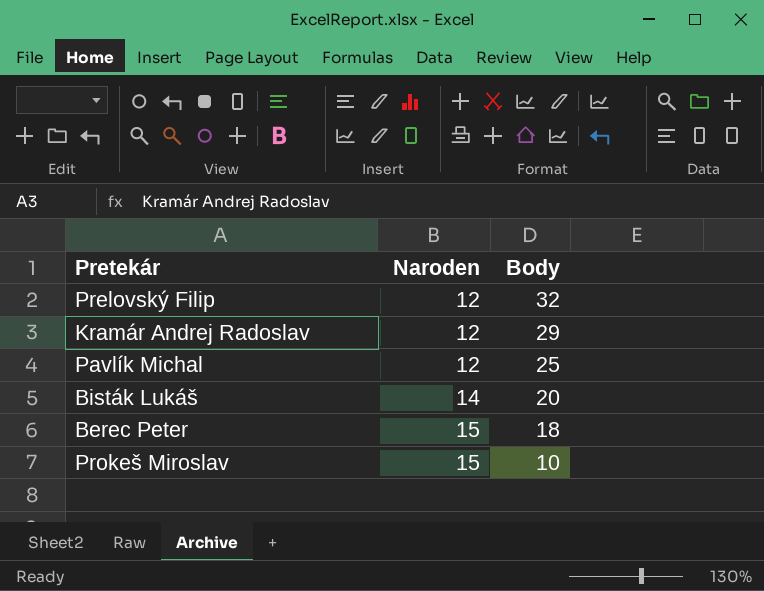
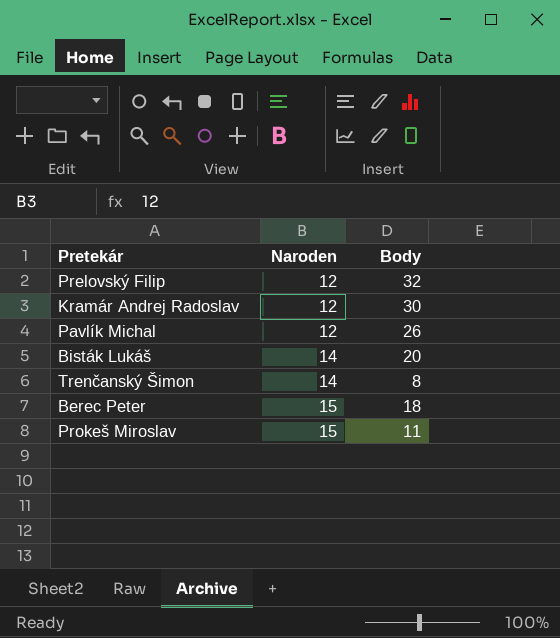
Kramár Andrej Radoslav | Body: 29 -> 30
Pavlík Michal | Body: 25 -> 26
row Trenčanský Šimon: none -> 14 | 8
Prokeš Miroslav | Body: 10 -> 11

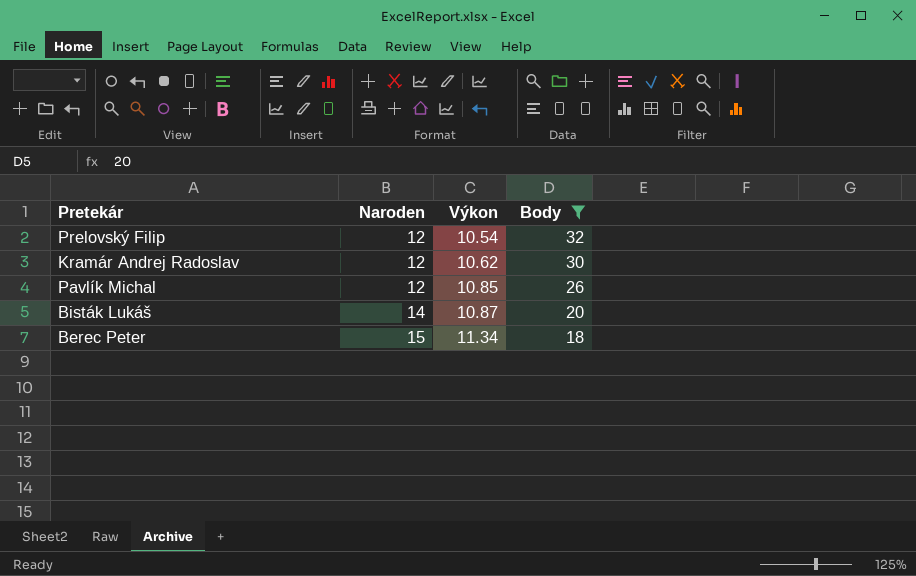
filter: none -> Body >= 18
column Výkon | position: none -> 3

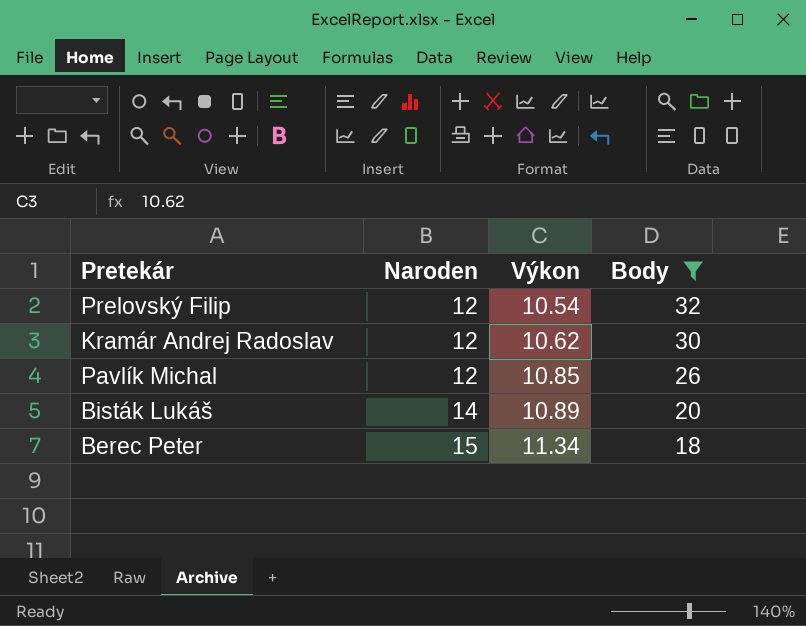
Bisták Lukáš | Výkon: 10.87 -> 10.89

